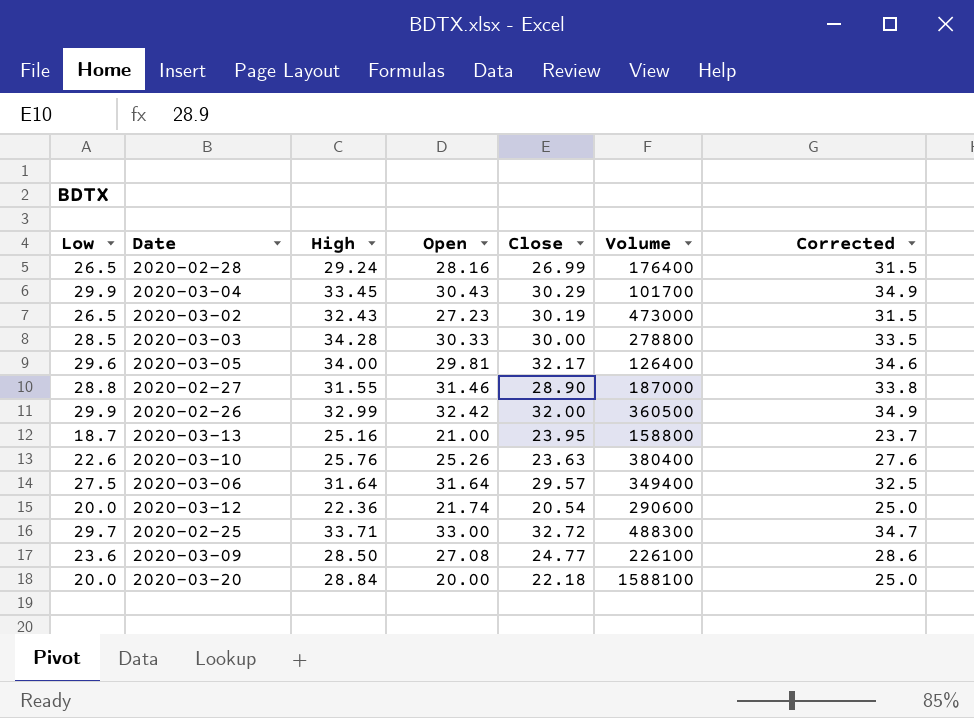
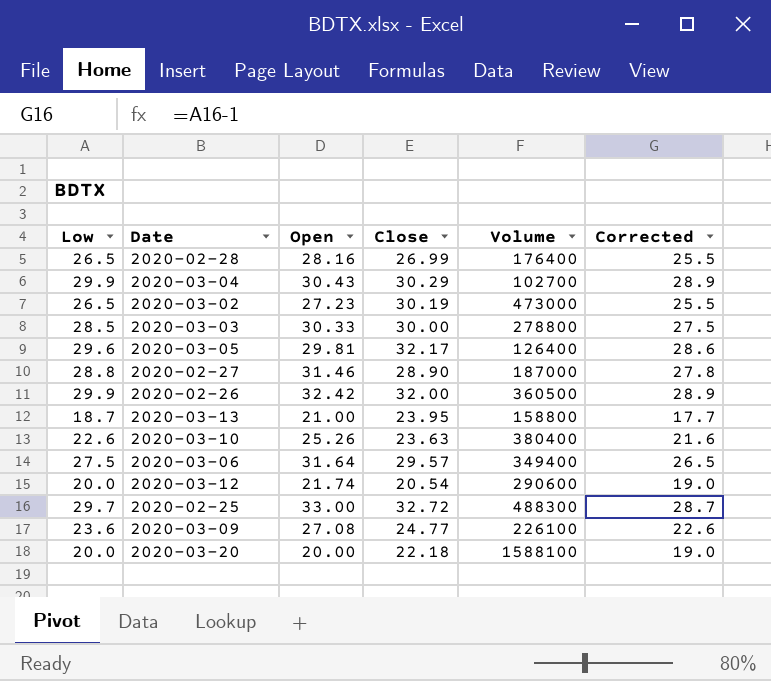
column High | position: 3 -> none
column Corrected | formula: [Low] + 5 -> [Low] - 1
2020-03-04 | Volume: 101700 -> 102700

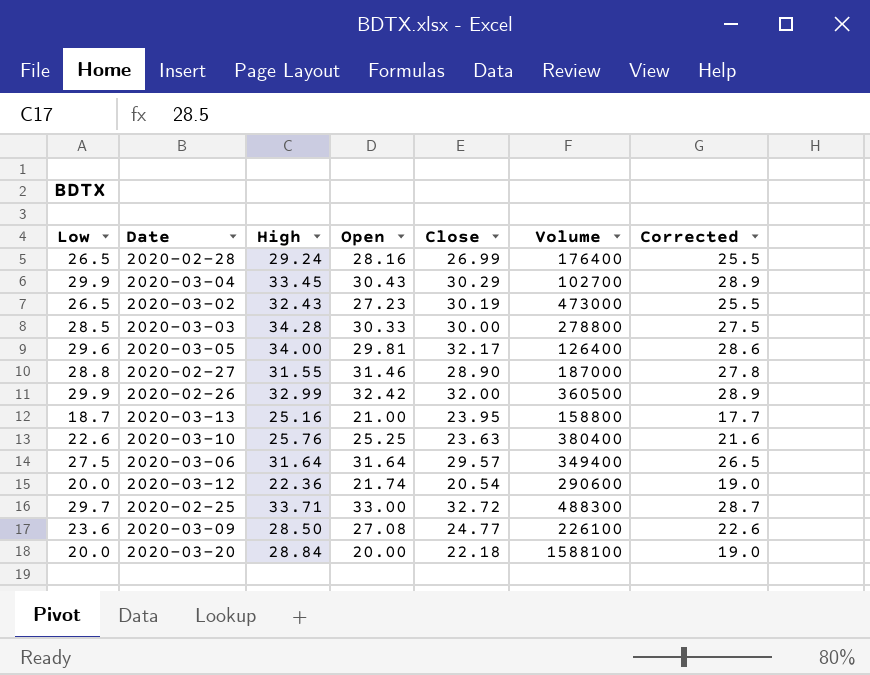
column High | position: none -> 3
2020-03-10 | Open: 25.26 -> 25.25

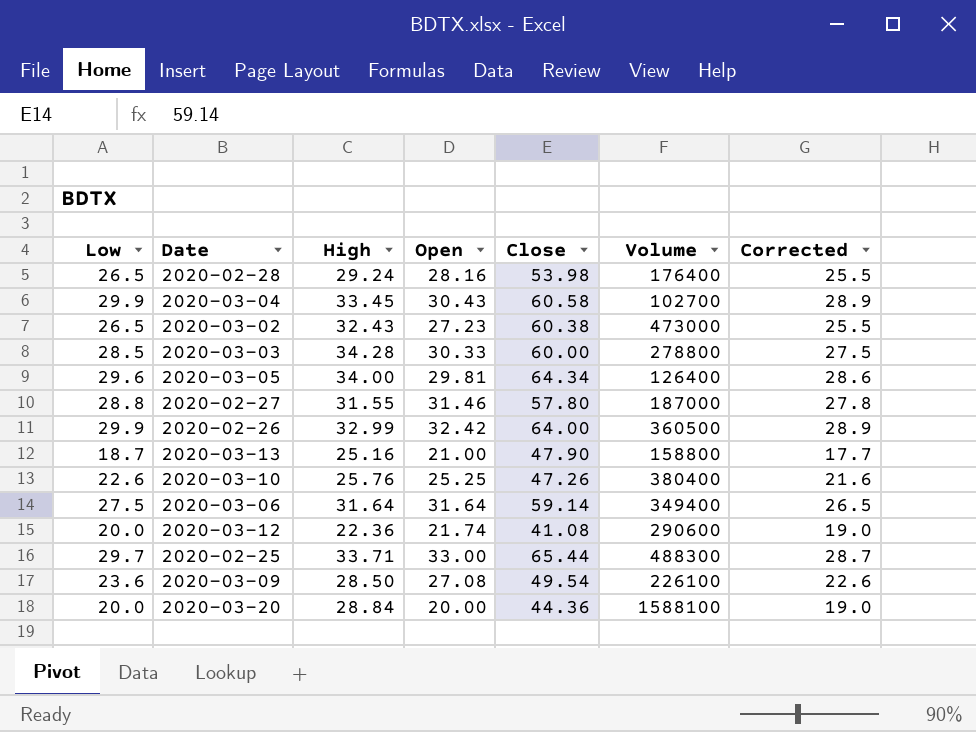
2020-02-28 | Close: 26.99 -> 53.98
2020-03-04 | Close: 30.29 -> 60.58
2020-03-02 | Close: 30.19 -> 60.38
2020-03-03 | Close: 30.00 -> 60.00
2020-03-05 | Close: 32.17 -> 64.34
2020-02-27 | Close: 28.90 -> 57.80
2020-02-26 | Close: 32.00 -> 64.00
2020-03-13 | Close: 23.95 -> 47.90
2020-03-10 | Close: 23.63 -> 47.26
2020-03-06 | Close: 29.57 -> 59.14
2020-03-12 | Close: 20.54 -> 41.08
2020-02-25 | Close: 32.72 -> 65.44
2020-03-09 | Close: 24.77 -> 49.54
2020-03-20 | Close: 22.18 -> 44.36

